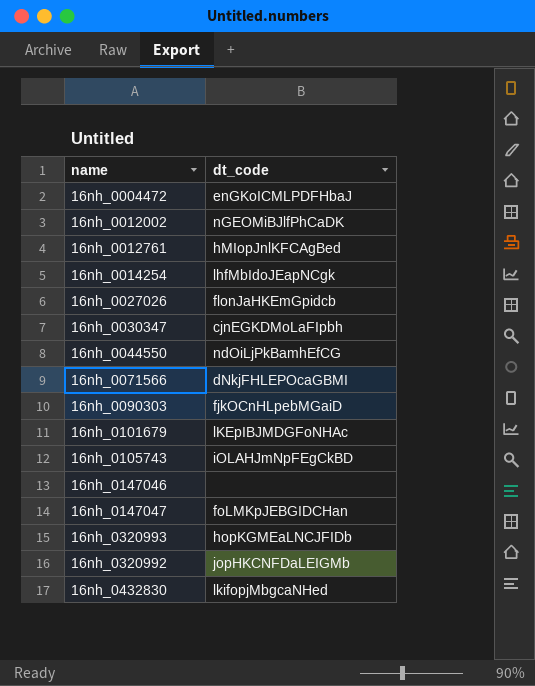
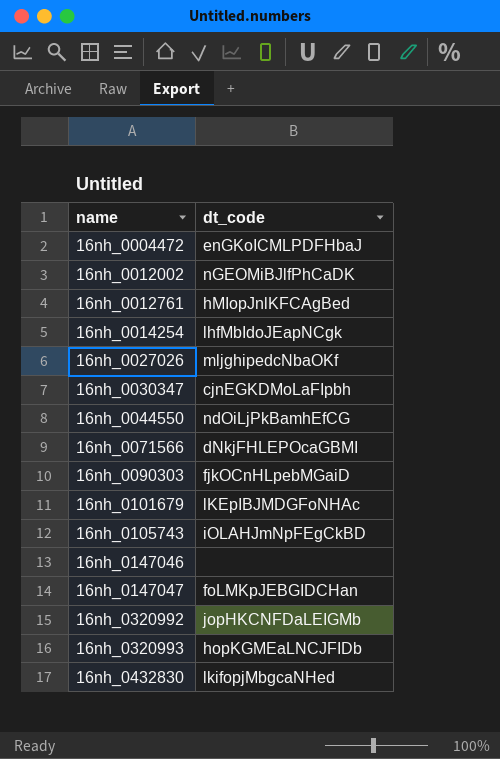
row order: none -> name ascending
16nh_0027026 | dt_code: flonJaHKEmGpidcb -> mljghipedcNbaOKf

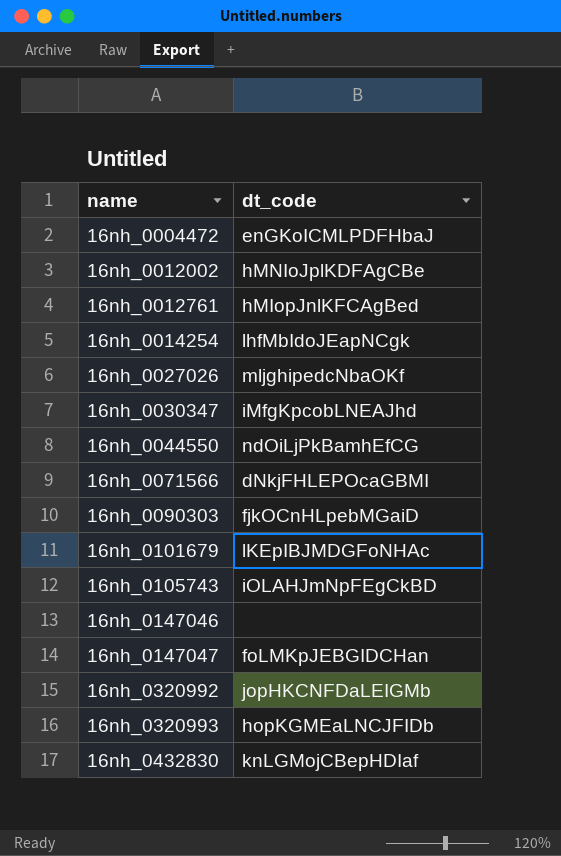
16nh_0012002 | dt_code: nGEOMiBJlfPhCaDK -> hMNIoJplKDFAgCBe
16nh_0030347 | dt_code: cjnEGKDMoLaFIpbh -> iMfgKpcobLNEAJhd
16nh_0432830 | dt_code: lkifopjMbgcaNHed -> knLGMojCBepHDIaf

